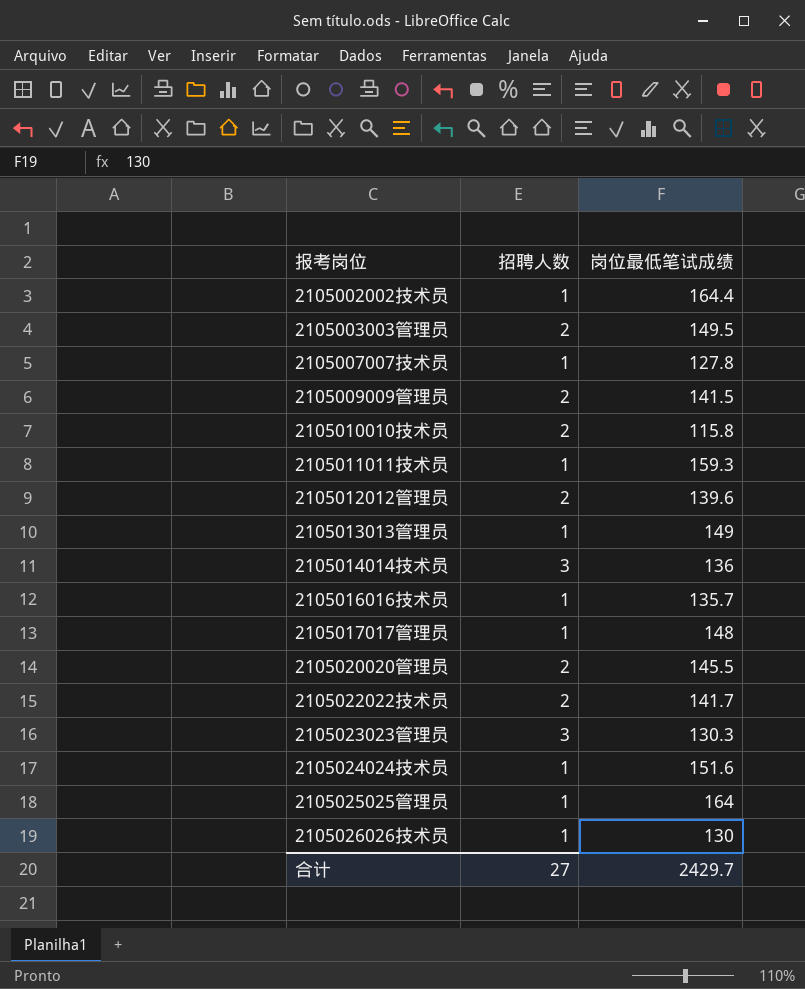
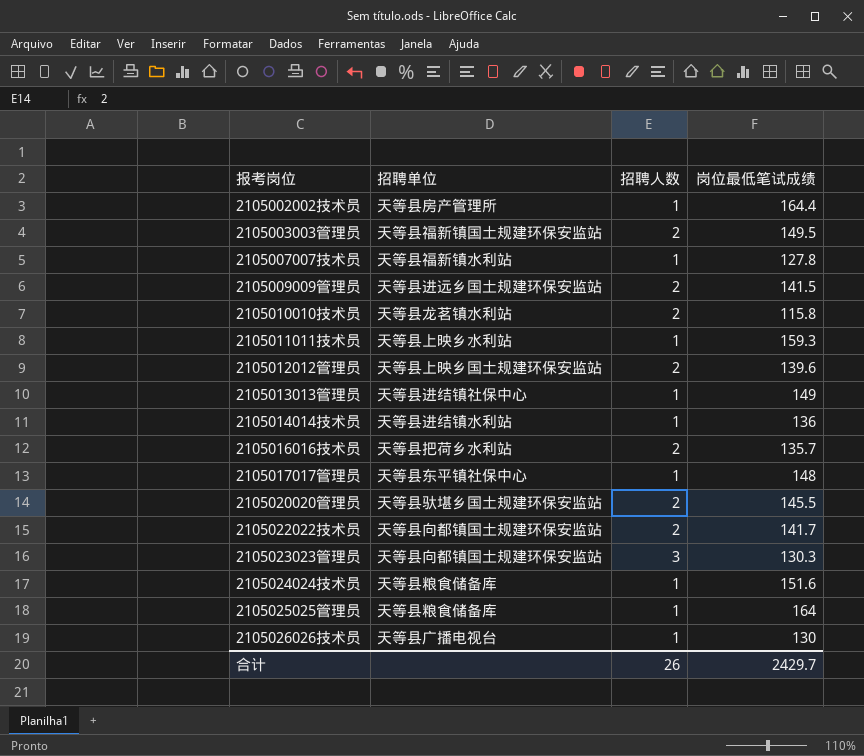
column 招聘单位 | position: none -> 2
2105014014技术员 | 招聘人数: 3 -> 1
2105016016技术员 | 招聘人数: 1 -> 2
合计 | 招聘人数: 27 -> 26

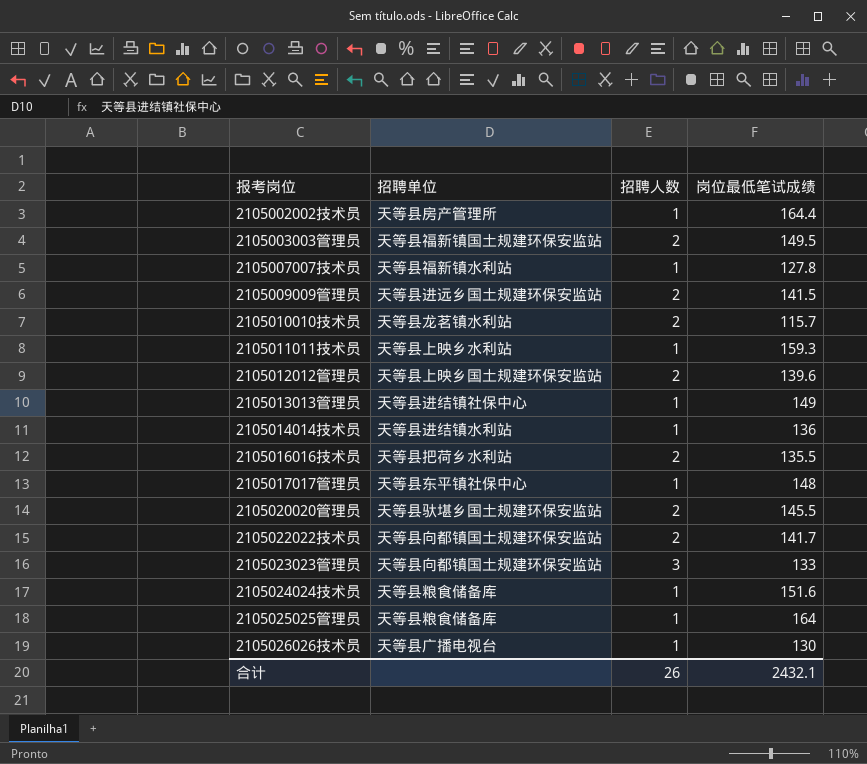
2105010010技术员 | 岗位最低笔试成绩: 115.8 -> 115.7
2105016016技术员 | 岗位最低笔试成绩: 135.7 -> 135.5
2105023023管理员 | 岗位最低笔试成绩: 130.3 -> 133
合计 | 岗位最低笔试成绩: 2429.7 -> 2432.1

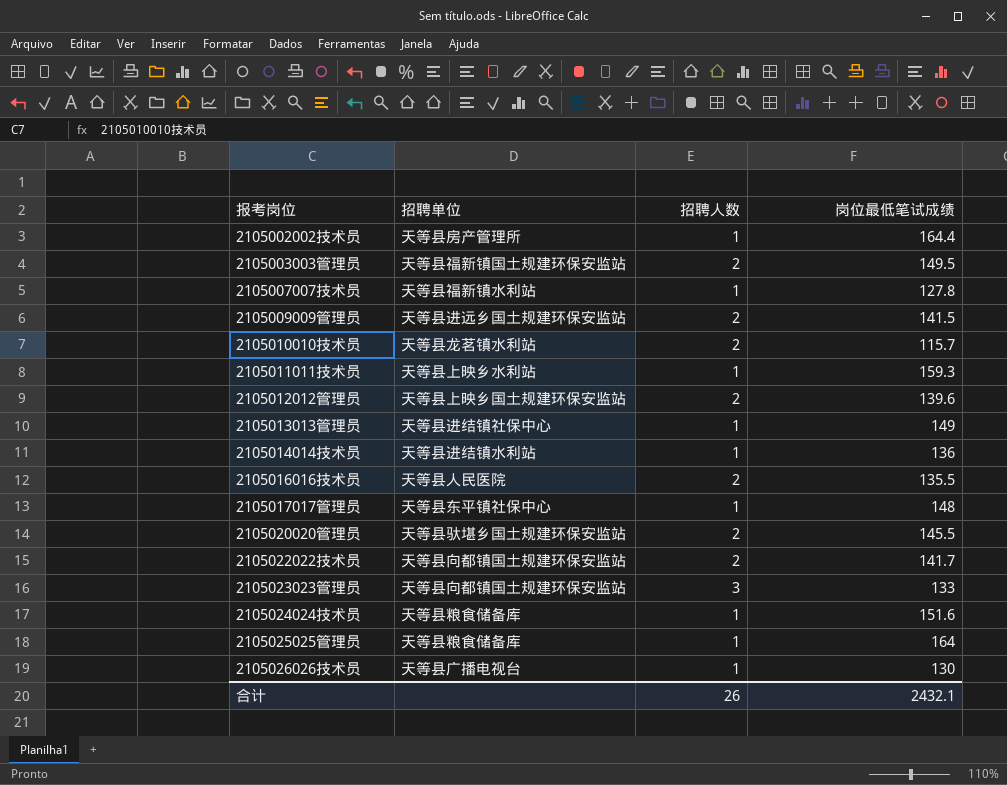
2105016016技术员 | 招聘单位: 天等县把荷乡水利站 -> 天等县人民医院

